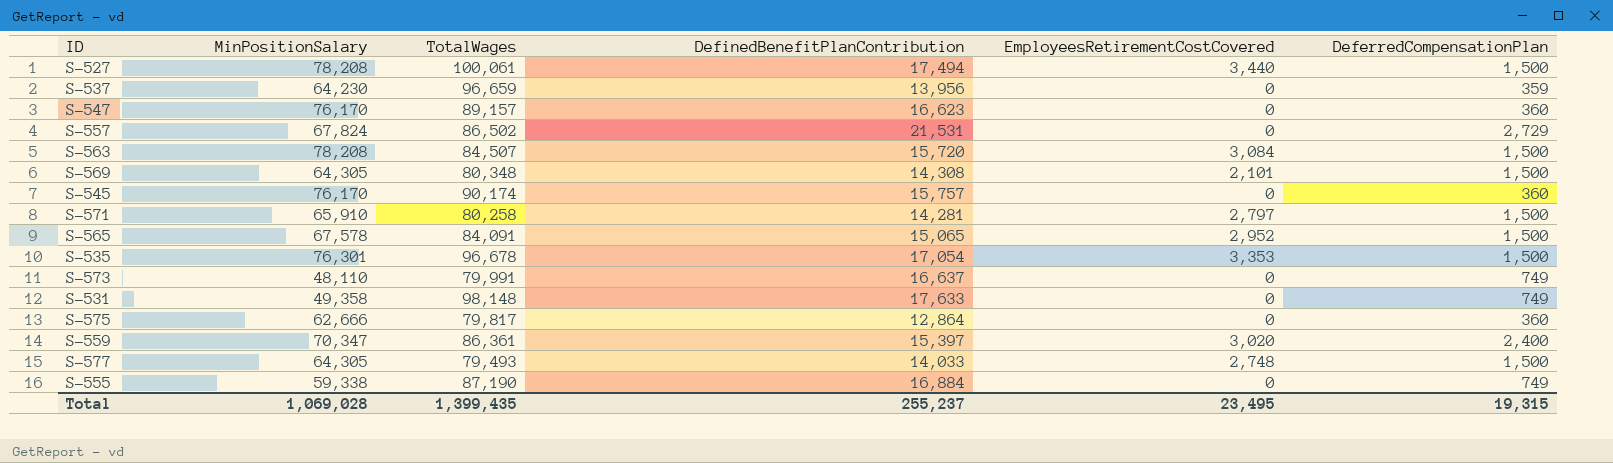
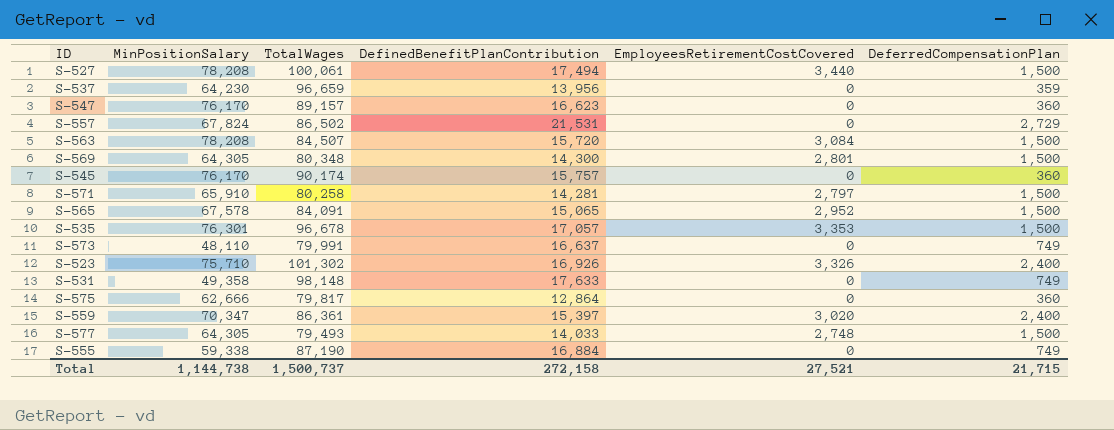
S-569 | DefinedBenefitPlanContribution: 14,308 -> 14,300
S-569 | EmployeesRetirementCostCovered: 2,101 -> 2,801
S-535 | DefinedBenefitPlanContribution: 17,054 -> 17,057
row S-523: none -> 75,710 | 101,302 | 16,926 | 3,326 | 2,400
Total | MinPositionSalary: 1,069,028 -> 1,144,738
Total | TotalWages: 1,399,435 -> 1,500,737
Total | DefinedBenefitPlanContribution: 255,237 -> 272,158
Total | EmployeesRetirementCostCovered: 23,495 -> 27,521
Total | DeferredCompensationPlan: 19,315 -> 21,715

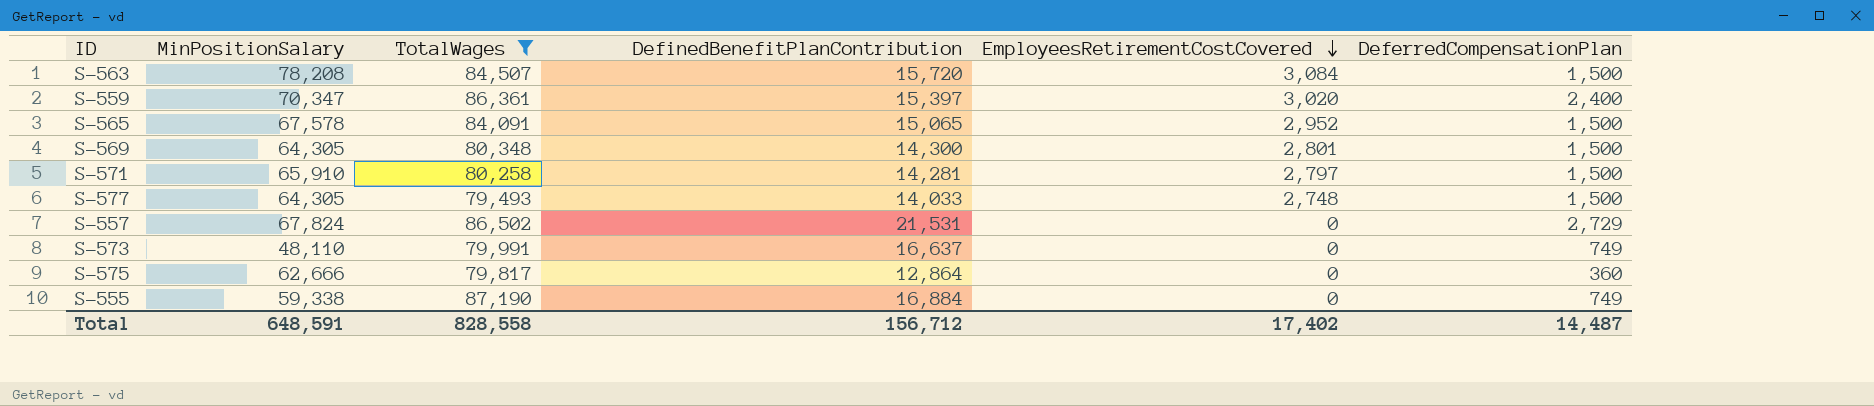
filter: none -> TotalWages <= 87,190
row order: none -> EmployeesRetirementCostCovered descending
Total | MinPositionSalary: 1,144,738 -> 648,591
Total | TotalWages: 1,500,737 -> 828,558
Total | DefinedBenefitPlanContribution: 272,158 -> 156,712
Total | EmployeesRetirementCostCovered: 27,521 -> 17,402
Total | DeferredCompensationPlan: 21,715 -> 14,487

